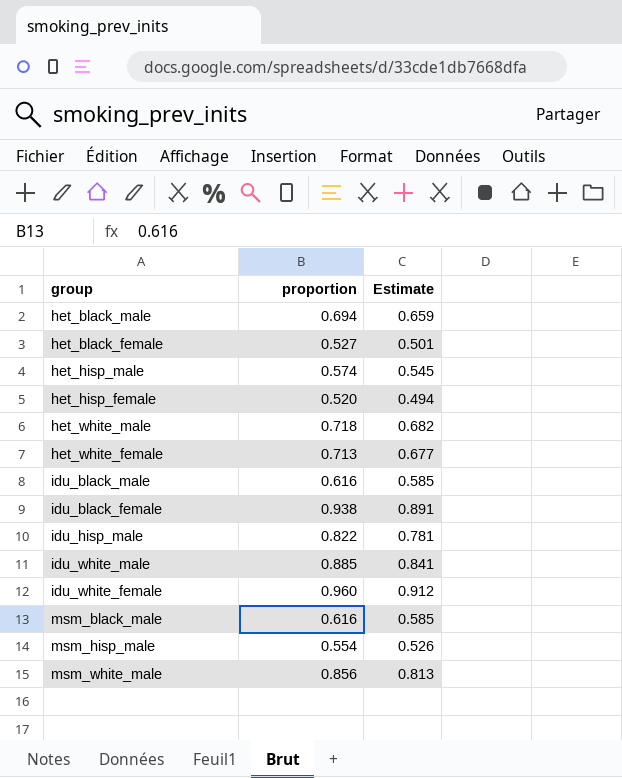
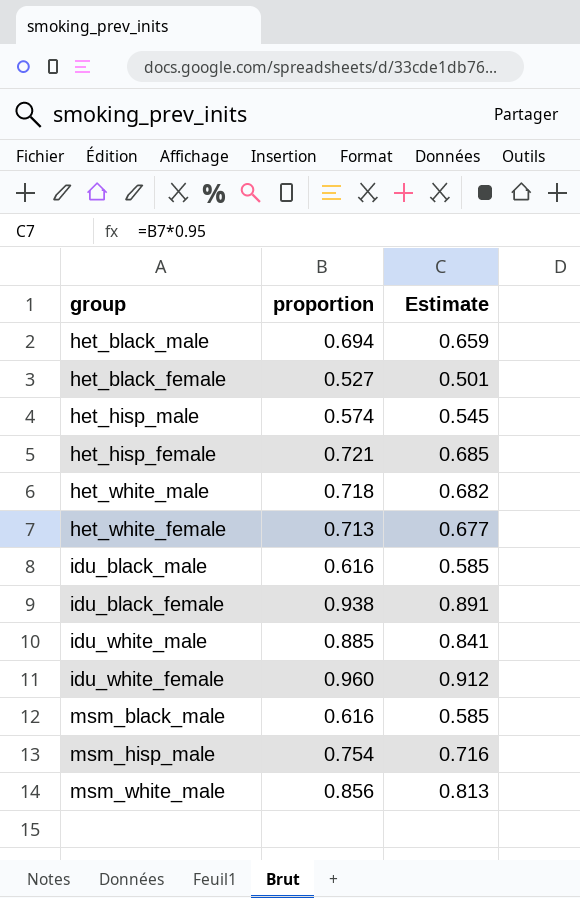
row idu_hisp_male: 0.822 | 0.781 -> none
het_hisp_female | proportion: 0.520 -> 0.721
het_hisp_female | Estimate: 0.494 -> 0.685
msm_hisp_male | proportion: 0.554 -> 0.754
msm_hisp_male | Estimate: 0.526 -> 0.716

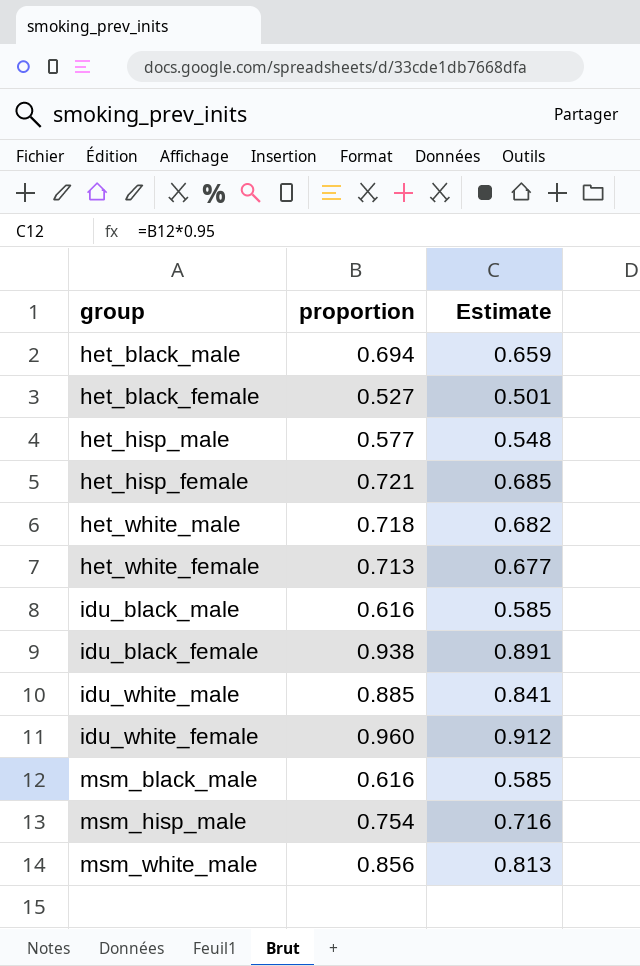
het_hisp_male | proportion: 0.574 -> 0.577
het_hisp_male | Estimate: 0.545 -> 0.548

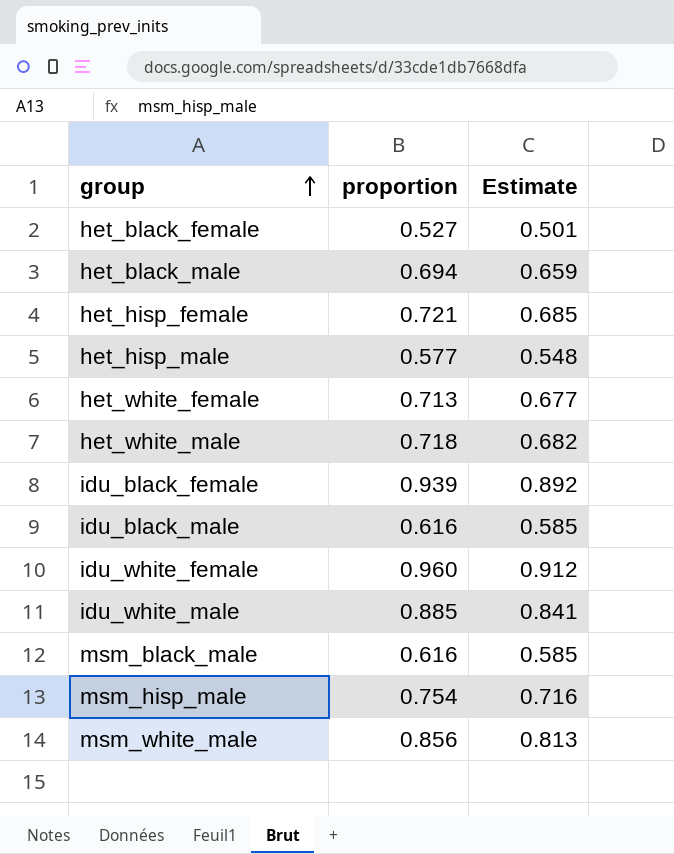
row order: none -> group ascending
idu_black_female | proportion: 0.938 -> 0.939
idu_black_female | Estimate: 0.891 -> 0.892

